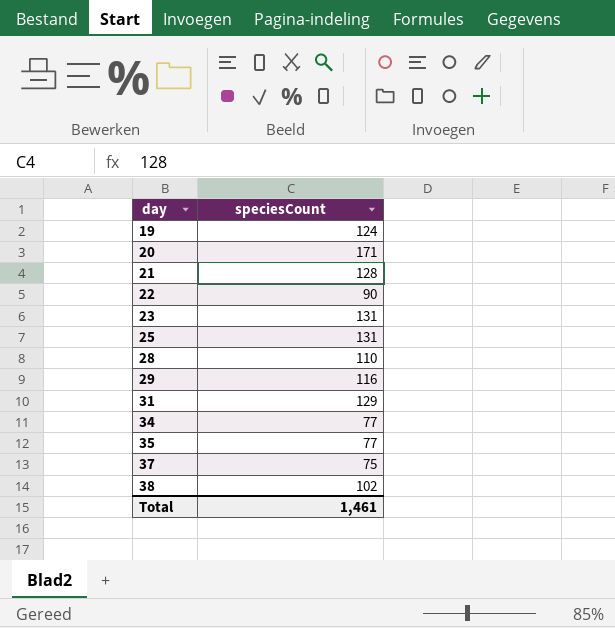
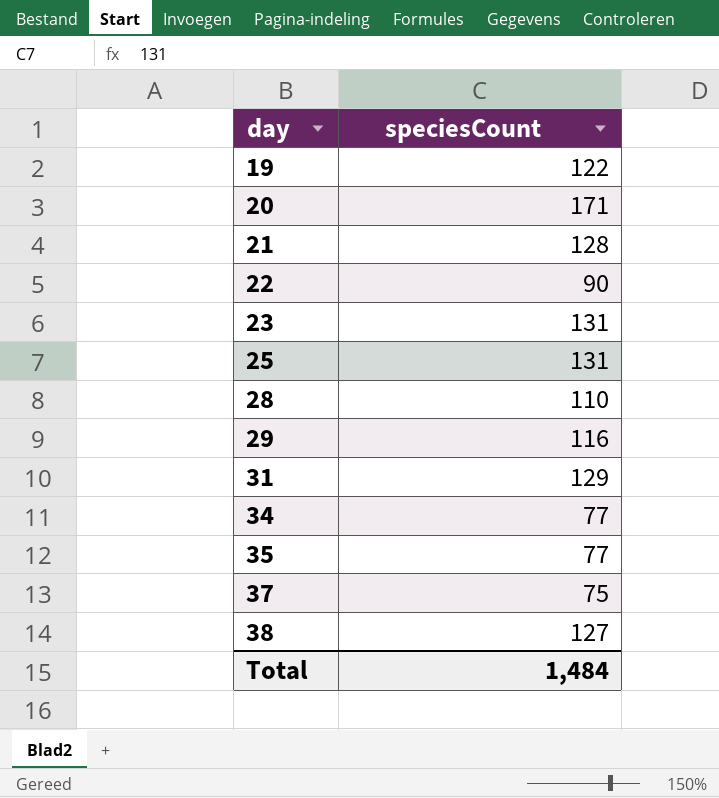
19 | speciesCount: 124 -> 122
38 | speciesCount: 102 -> 127
Total | speciesCount: 1,461 -> 1,484

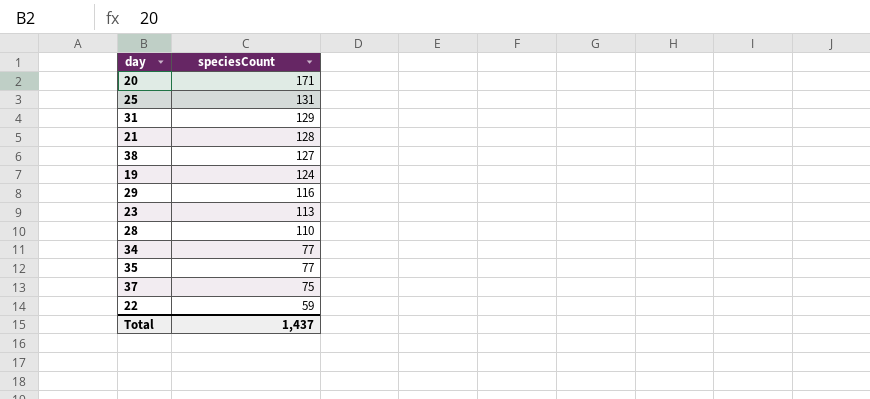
row order: day ascending -> speciesCount descending
19 | speciesCount: 122 -> 124
23 | speciesCount: 131 -> 113
22 | speciesCount: 90 -> 59
Total | speciesCount: 1,484 -> 1,437

